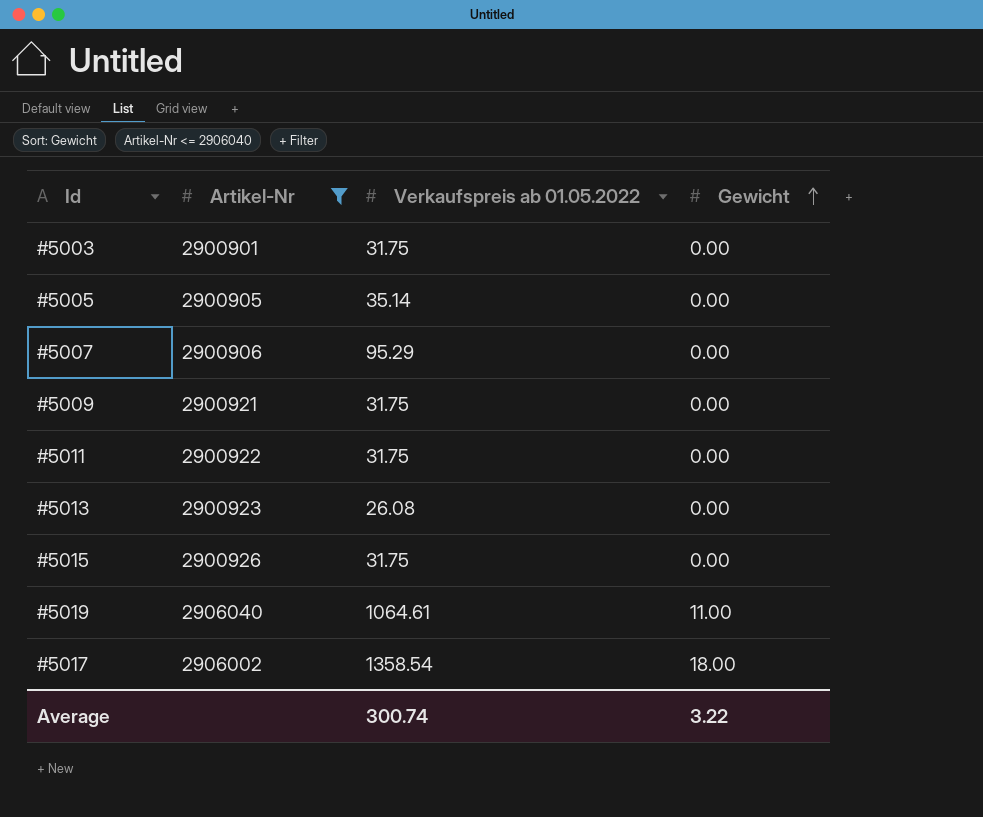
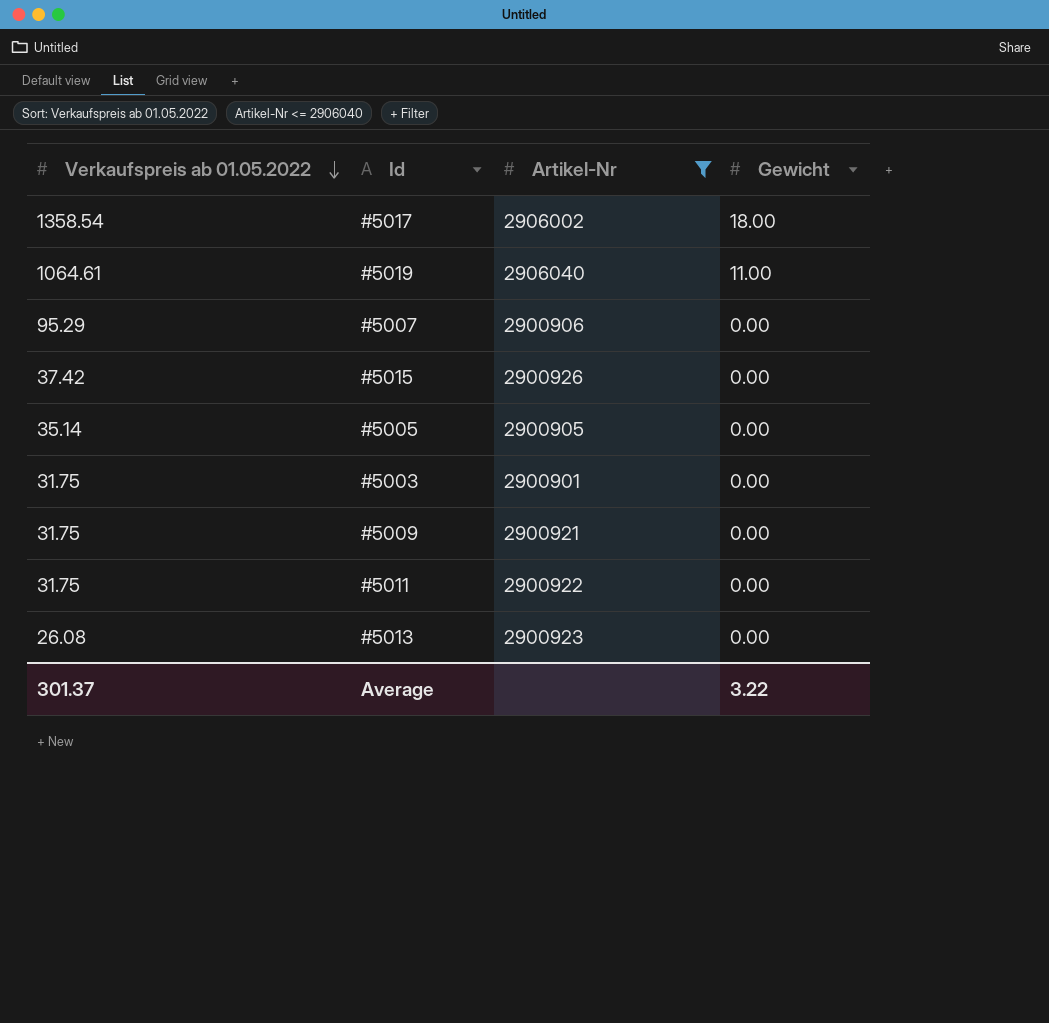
row order: Gewicht ascending -> Verkaufspreis ab 01.05.2022 descending
column Verkaufspreis ab 01.05.2022 | position: 3 -> 1
#5015 | Verkaufspreis ab 01.05.2022: 31.75 -> 37.42
Average | Verkaufspreis ab 01.05.2022: 300.74 -> 301.37

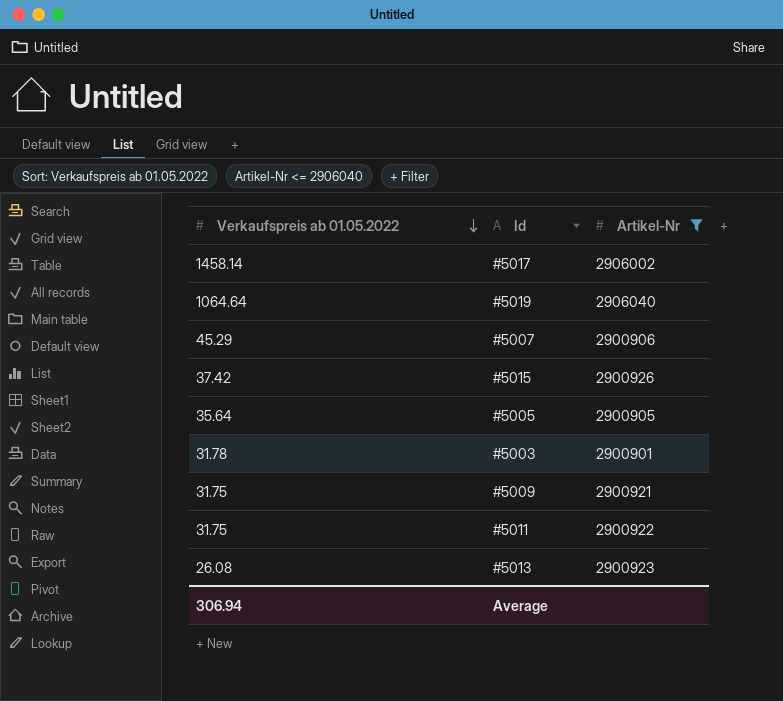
column Gewicht | position: 4 -> none
#5017 | Verkaufspreis ab 01.05.2022: 1358.54 -> 1458.14
#5019 | Verkaufspreis ab 01.05.2022: 1064.61 -> 1064.64
#5007 | Verkaufspreis ab 01.05.2022: 95.29 -> 45.29
#5005 | Verkaufspreis ab 01.05.2022: 35.14 -> 35.64
#5003 | Verkaufspreis ab 01.05.2022: 31.75 -> 31.78
Average | Verkaufspreis ab 01.05.2022: 301.37 -> 306.94

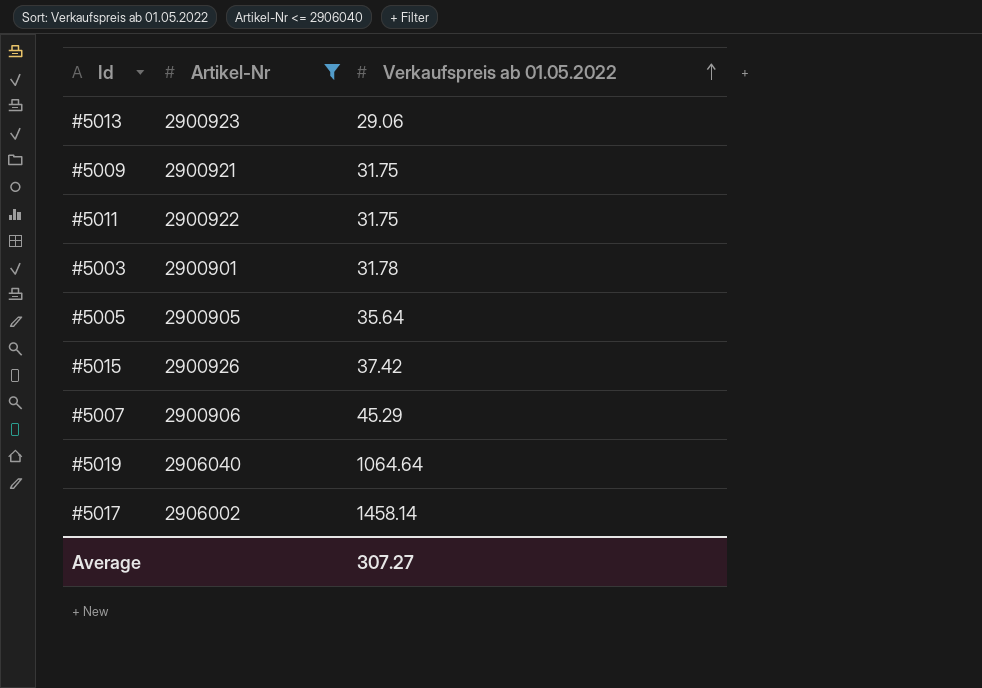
row order: Verkaufspreis ab 01.05.2022 descending -> Verkaufspreis ab 01.05.2022 ascending
column Verkaufspreis ab 01.05.2022 | position: 1 -> 3
#5013 | Verkaufspreis ab 01.05.2022: 26.08 -> 29.06
Average | Verkaufspreis ab 01.05.2022: 306.94 -> 307.27

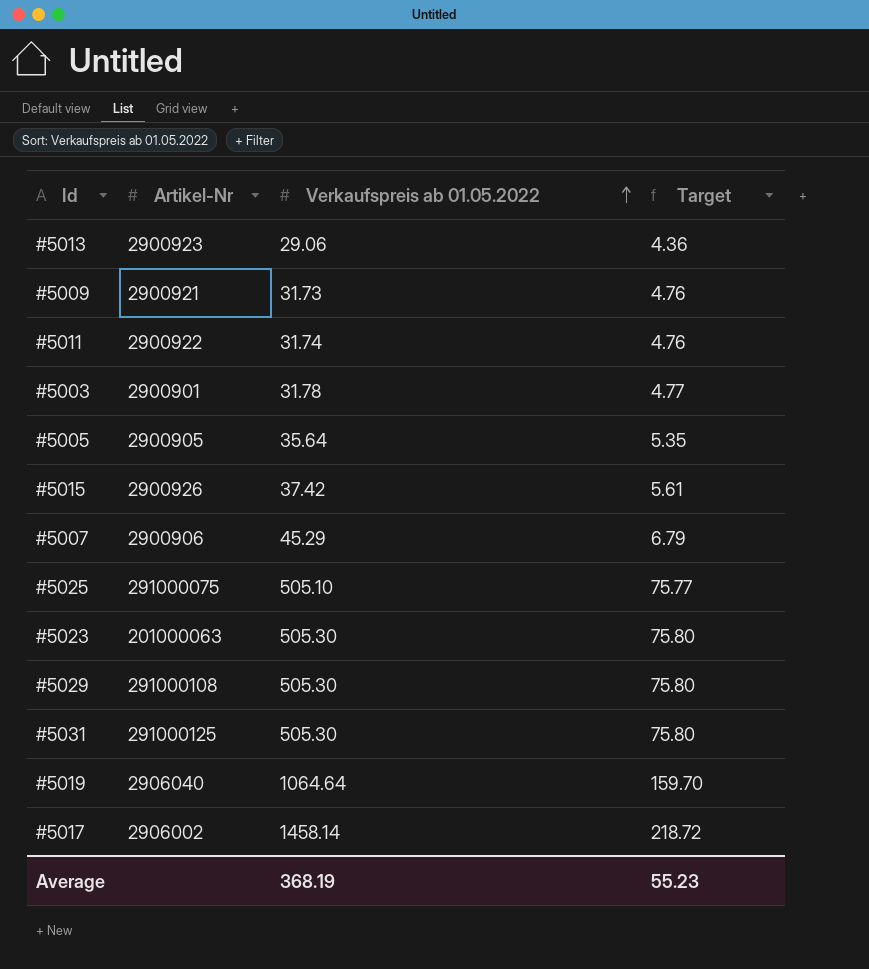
filter: Artikel-Nr <= 2906040 -> none
column Target | formula: none -> [Verkaufspreis ab 01.05.2022] * 0.15
#5009 | Verkaufspreis ab 01.05.2022: 31.75 -> 31.73
#5011 | Verkaufspreis ab 01.05.2022: 31.75 -> 31.74
Average | Verkaufspreis ab 01.05.2022: 307.27 -> 368.19

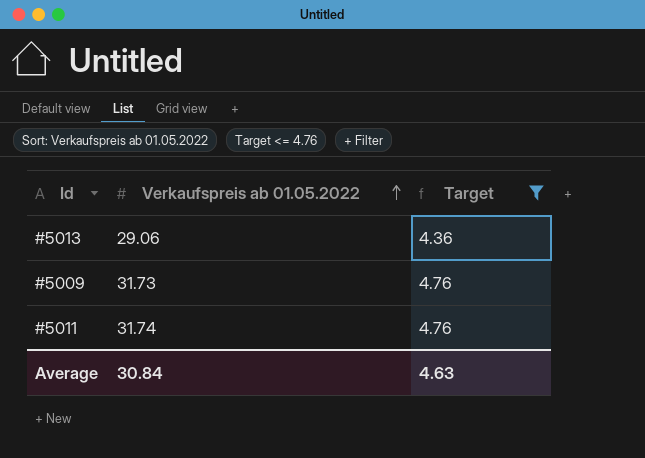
filter: none -> Target <= 4.76
column Artikel-Nr | position: 2 -> none
Average | Verkaufspreis ab 01.05.2022: 368.19 -> 30.84
Average | Target: 55.23 -> 4.63

